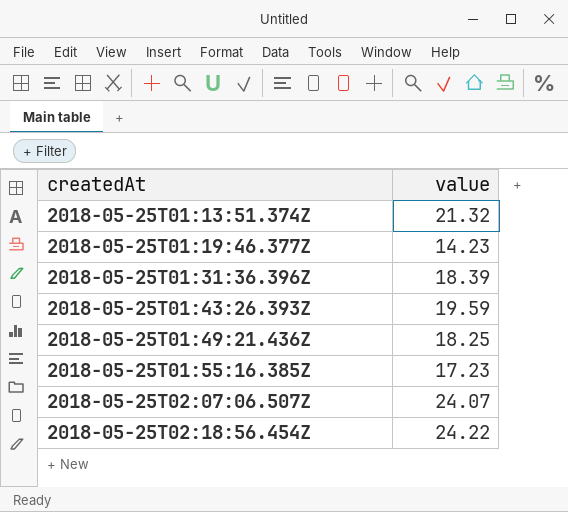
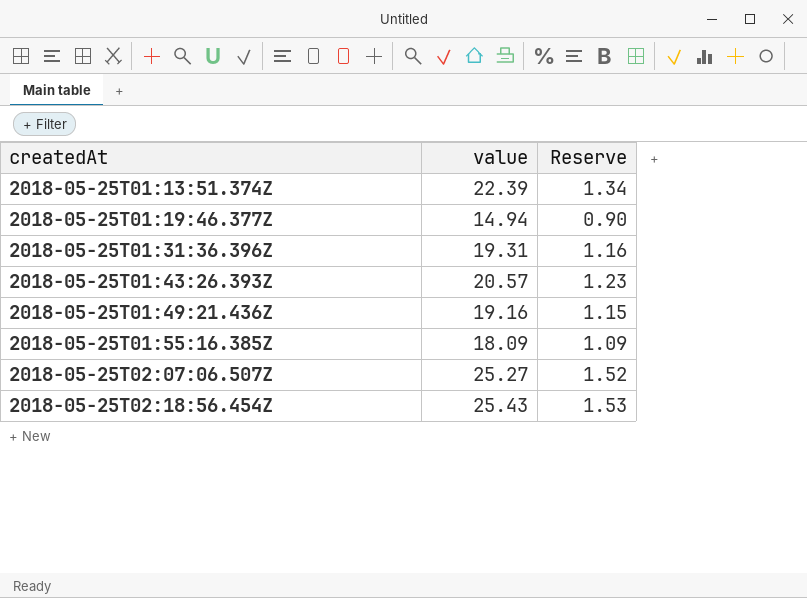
column Reserve | formula: none -> [value] * 0.06
2018-05-25T01:13:51.374Z | value: 21.32 -> 22.39
2018-05-25T01:19:46.377Z | value: 14.23 -> 14.94
2018-05-25T01:31:36.396Z | value: 18.39 -> 19.31
2018-05-25T01:43:26.393Z | value: 19.59 -> 20.57
2018-05-25T01:49:21.436Z | value: 18.25 -> 19.16
2018-05-25T01:55:16.385Z | value: 17.23 -> 18.09
2018-05-25T02:07:06.507Z | value: 24.07 -> 25.27
2018-05-25T02:18:56.454Z | value: 24.22 -> 25.43

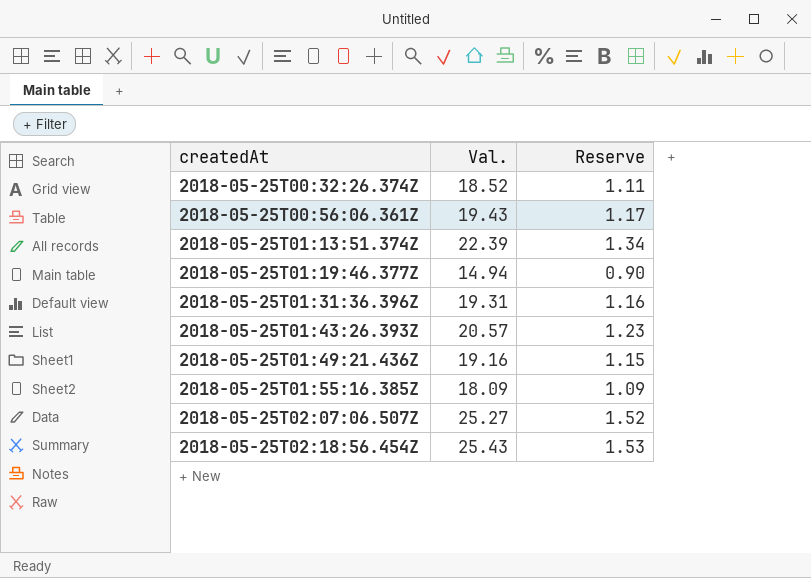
column name: value -> Val.
row 2018-05-25T00:32:26.374Z: none -> 18.52 | 1.11
row 2018-05-25T00:56:06.361Z: none -> 19.43 | 1.17

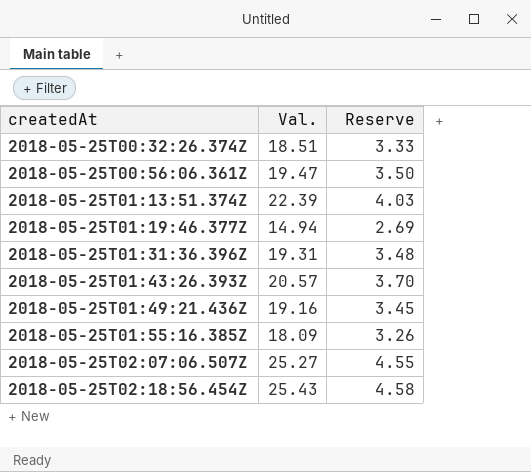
column Reserve | formula: [Val.] * 0.06 -> [Val.] * 0.18
2018-05-25T00:32:26.374Z | Val.: 18.52 -> 18.51
2018-05-25T00:56:06.361Z | Val.: 19.43 -> 19.47

